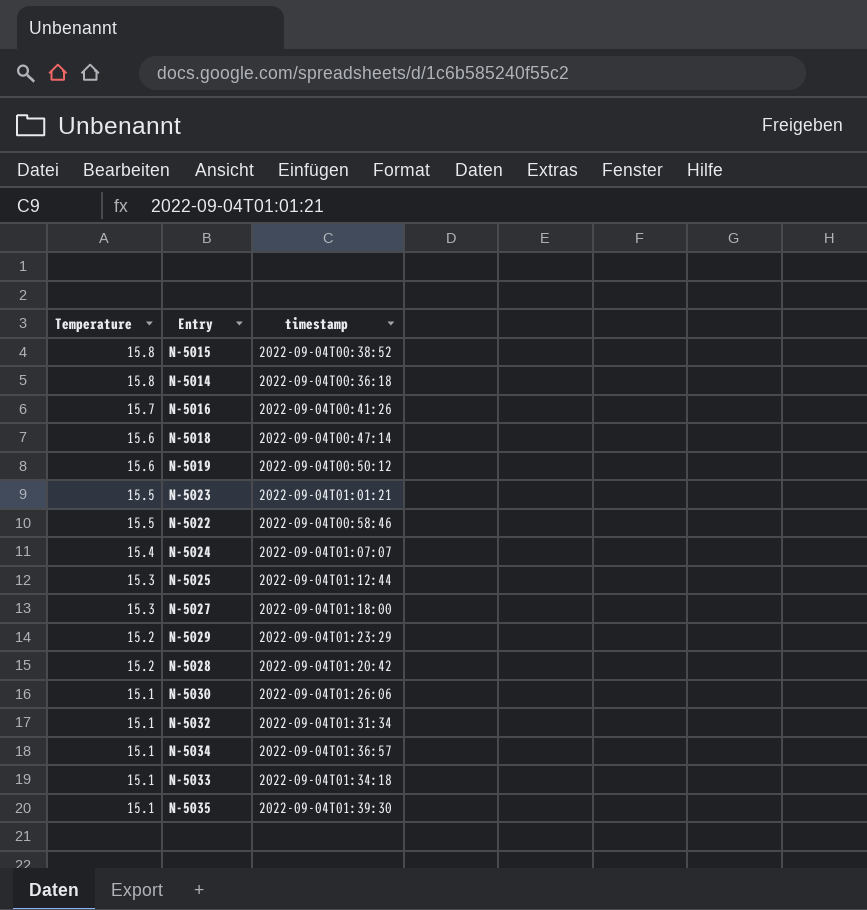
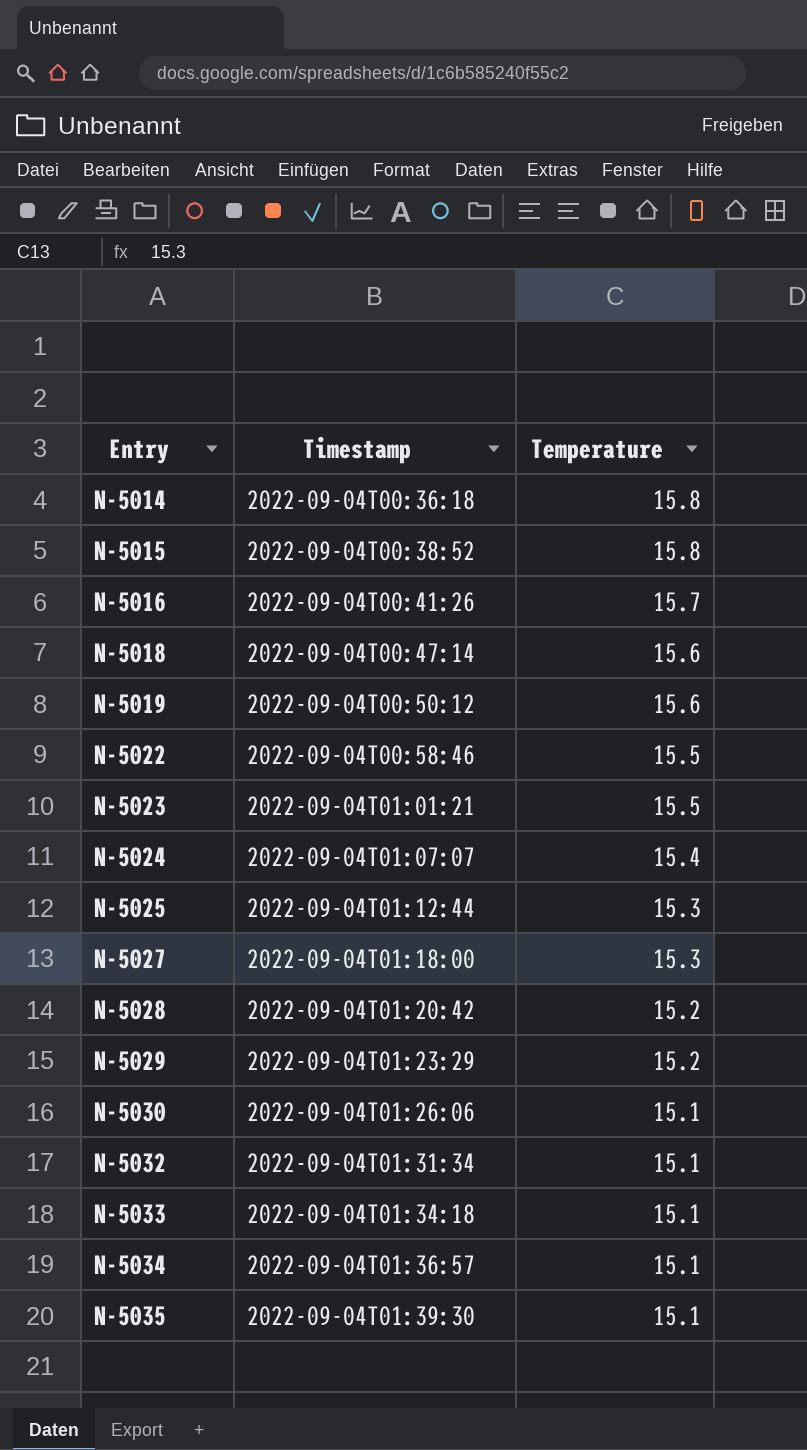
row order: Temperature descending -> Entry ascending
column name: timestamp -> Timestamp
column Temperature | position: 1 -> 3

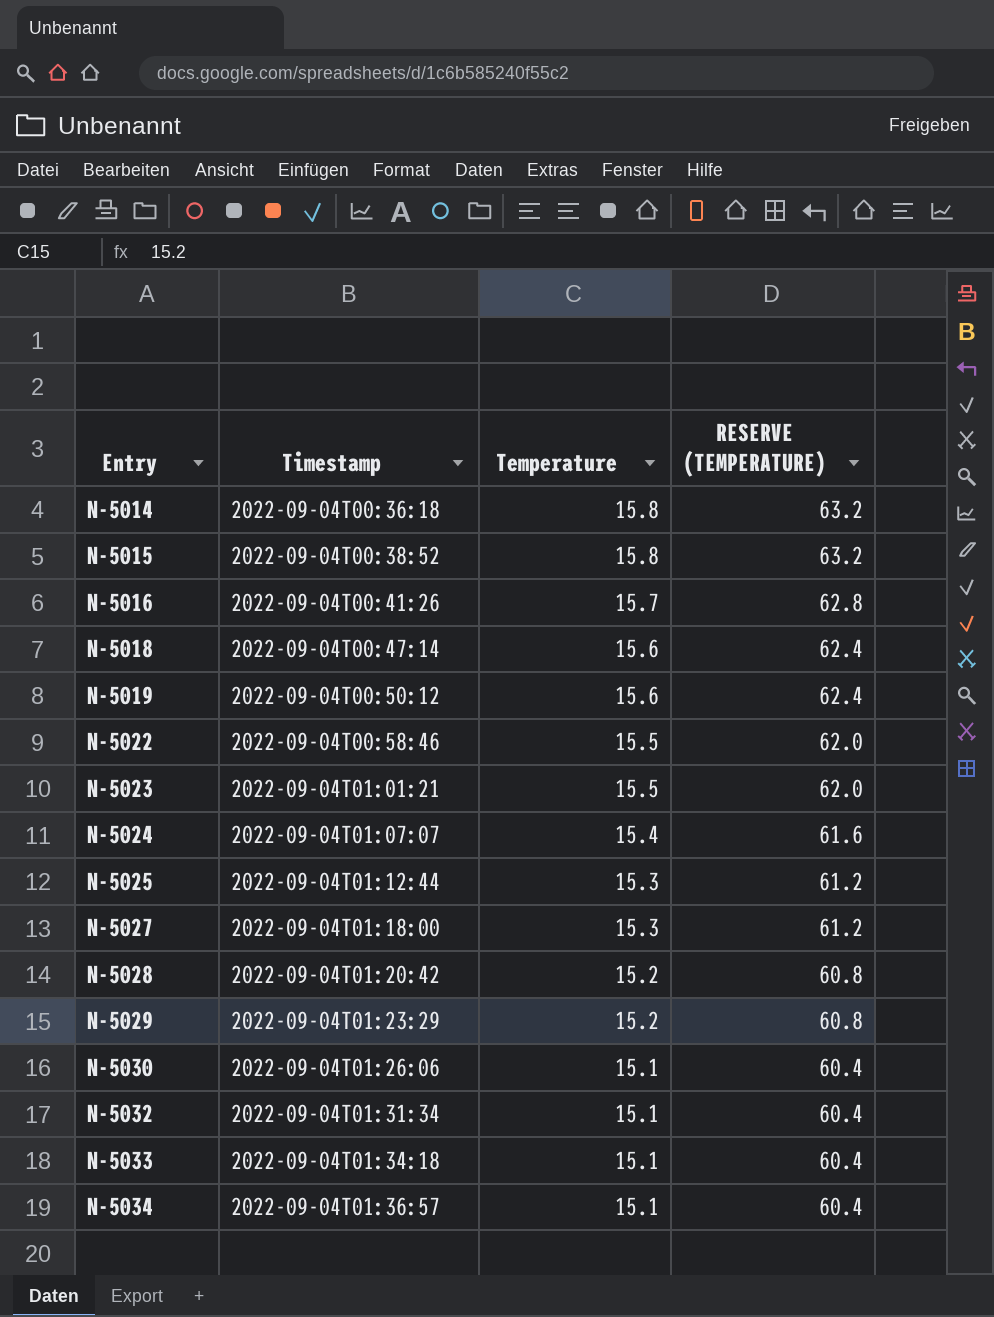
column RESERVE (TEMPERATURE) | formula: none -> [Temperature] * 4
row N-5035: 2022-09-04T01:39:30 | 15.1 -> none

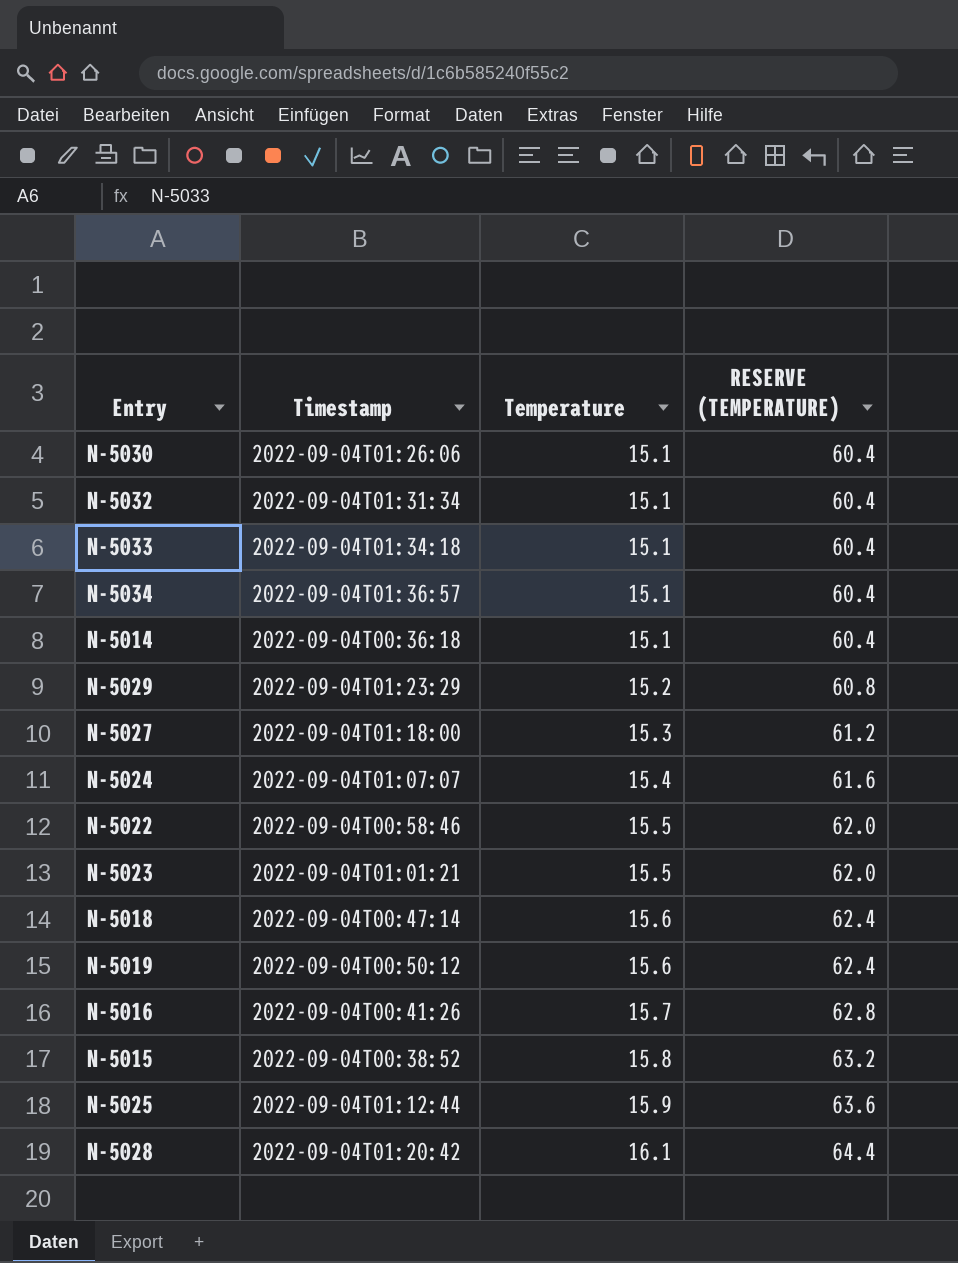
row order: Entry ascending -> Temperature ascending
N-5014 | Temperature: 15.8 -> 15.1
N-5014 | RESERVE (TEMPERATURE): 63.2 -> 60.4
N-5025 | Temperature: 15.3 -> 15.9
N-5025 | RESERVE (TEMPERATURE): 61.2 -> 63.6
N-5028 | Temperature: 15.2 -> 16.1
N-5028 | RESERVE (TEMPERATURE): 60.8 -> 64.4

